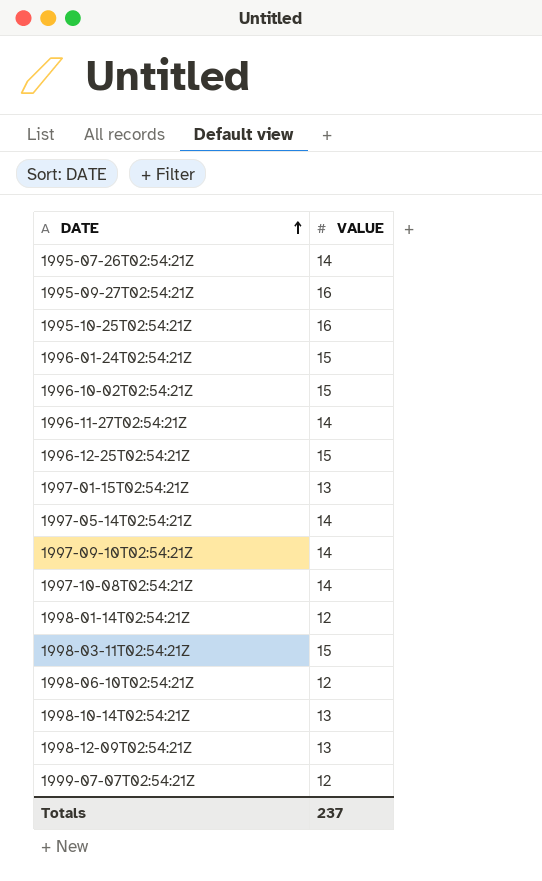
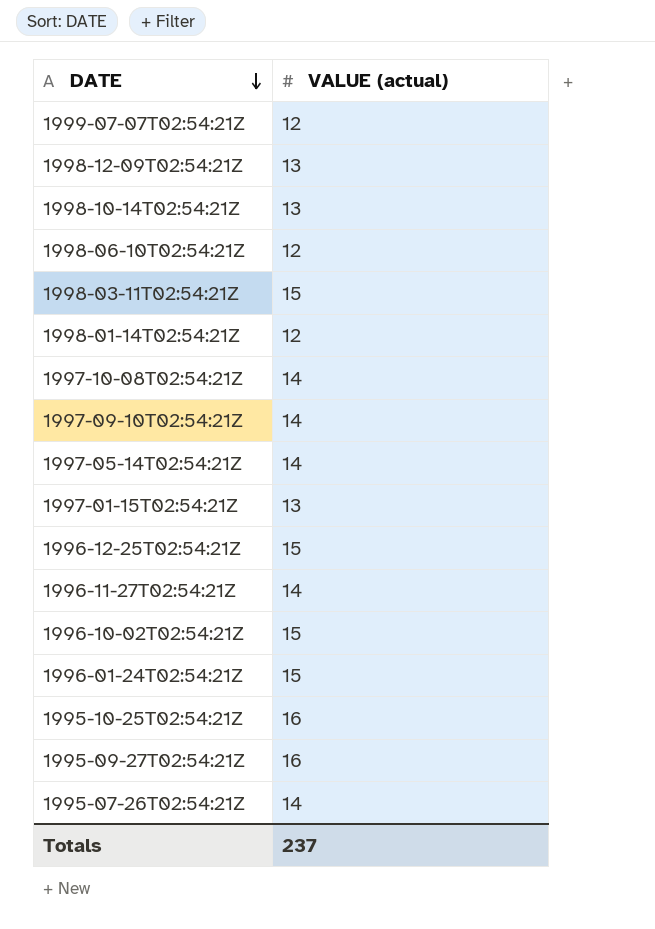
row order: DATE ascending -> DATE descending
column name: VALUE -> VALUE (actual)

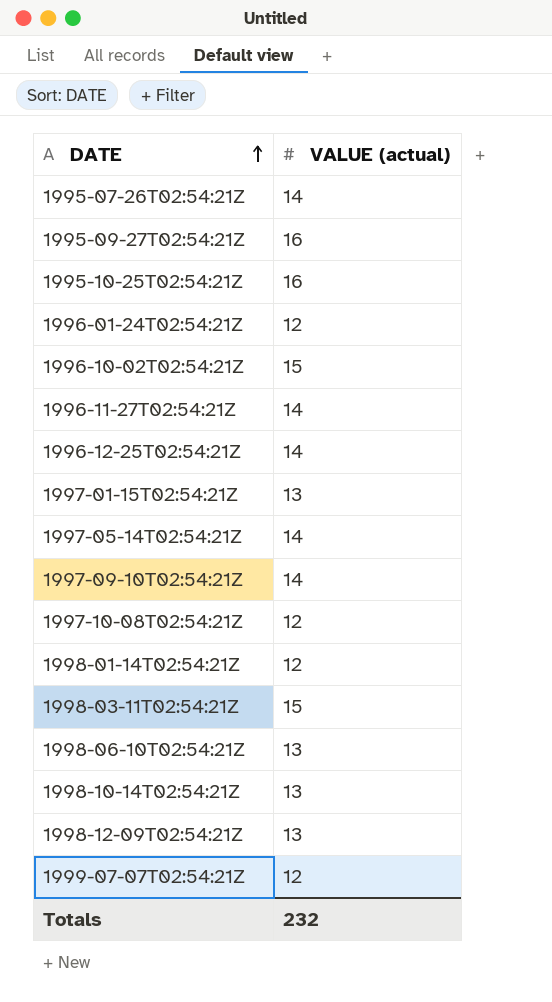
row order: DATE descending -> DATE ascending
1996-01-24T02:54:21Z | VALUE (actual): 15 -> 12
1996-12-25T02:54:21Z | VALUE (actual): 15 -> 14
1997-10-08T02:54:21Z | VALUE (actual): 14 -> 12
1998-06-10T02:54:21Z | VALUE (actual): 12 -> 13
Totals | VALUE (actual): 237 -> 232

